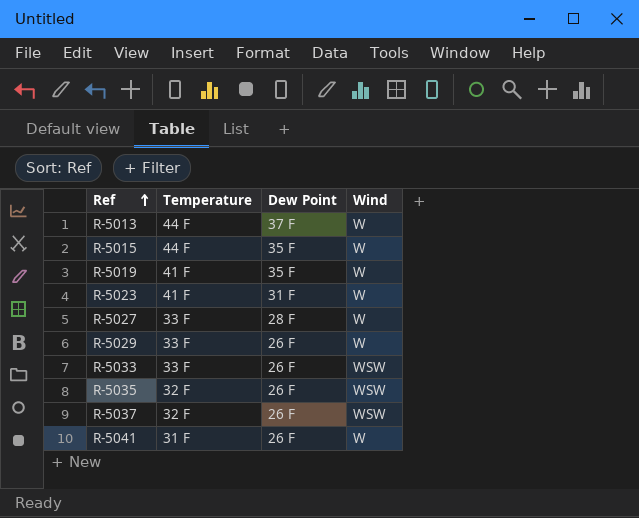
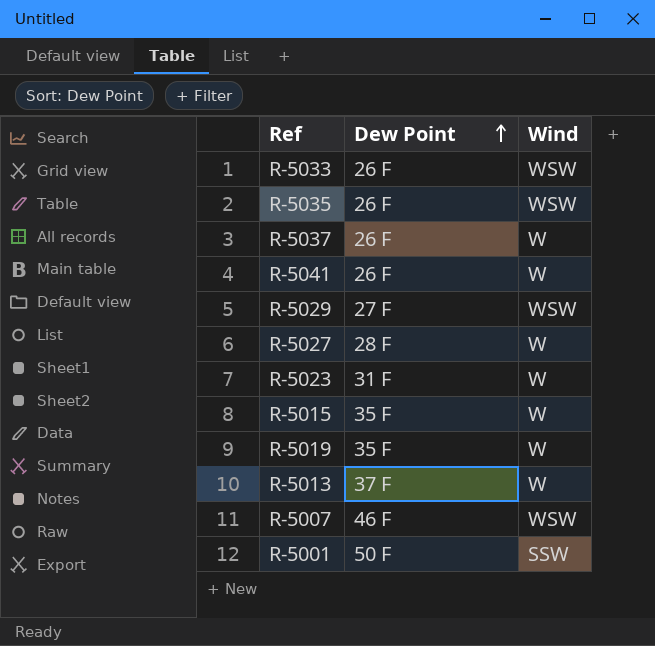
row order: Ref ascending -> Dew Point ascending
column Temperature | position: 2 -> none
R-5037 | Wind: WSW -> W
R-5029 | Dew Point: 26 F -> 27 F
R-5029 | Wind: W -> WSW
row R-5007: none -> 46 F | WSW
row R-5001: none -> 50 F | SSW

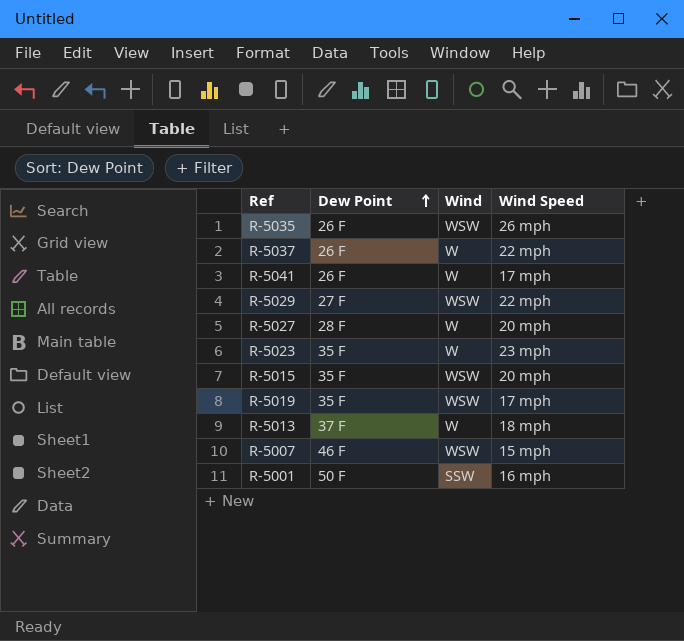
column Wind Speed | position: none -> 4
row R-5033: 26 F | WSW -> none
R-5023 | Dew Point: 31 F -> 35 F
R-5015 | Wind: W -> WSW
R-5019 | Wind: W -> WSW

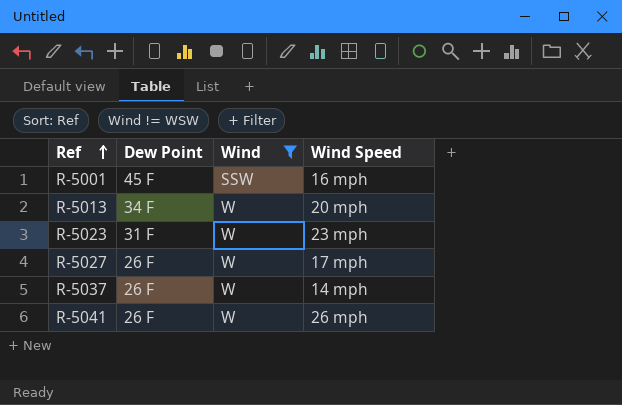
filter: none -> Wind != WSW
row order: Dew Point ascending -> Ref ascending
R-5001 | Dew Point: 50 F -> 45 F
R-5013 | Dew Point: 37 F -> 34 F
R-5013 | Wind Speed: 18 mph -> 20 mph
R-5023 | Dew Point: 35 F -> 31 F
R-5027 | Dew Point: 28 F -> 26 F
R-5027 | Wind Speed: 20 mph -> 17 mph
R-5037 | Wind Speed: 22 mph -> 14 mph
R-5041 | Wind Speed: 17 mph -> 26 mph

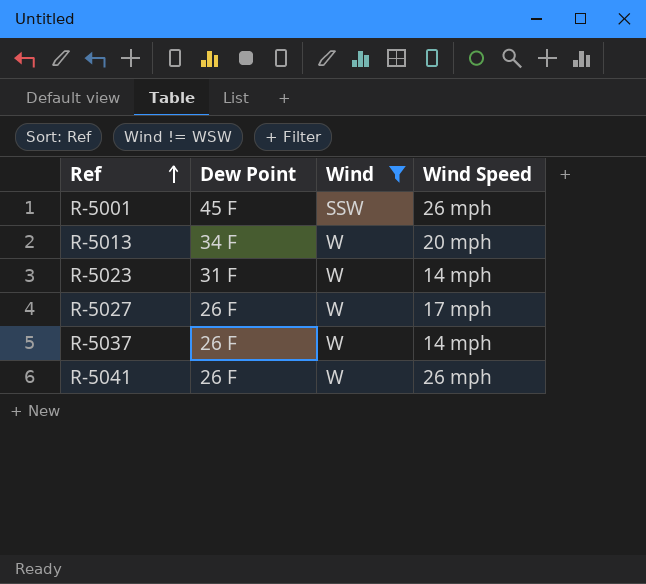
R-5001 | Wind Speed: 16 mph -> 26 mph
R-5023 | Wind Speed: 23 mph -> 14 mph

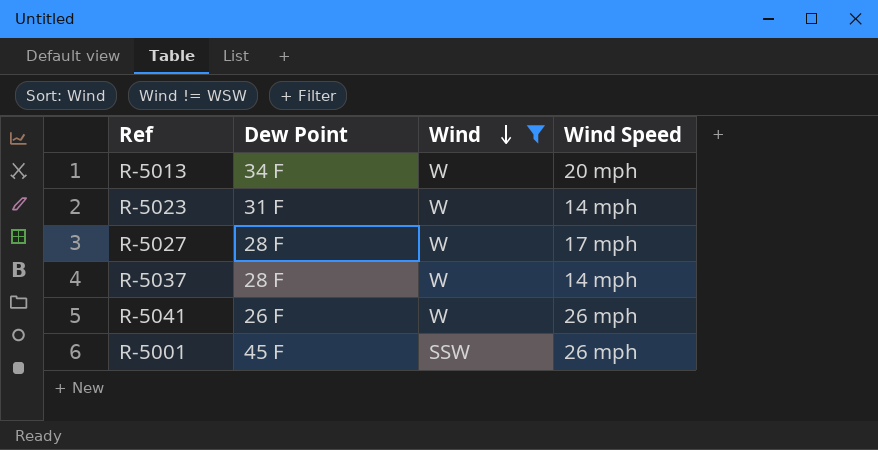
row order: Ref ascending -> Wind descending
R-5027 | Dew Point: 26 F -> 28 F
R-5037 | Dew Point: 26 F -> 28 F

